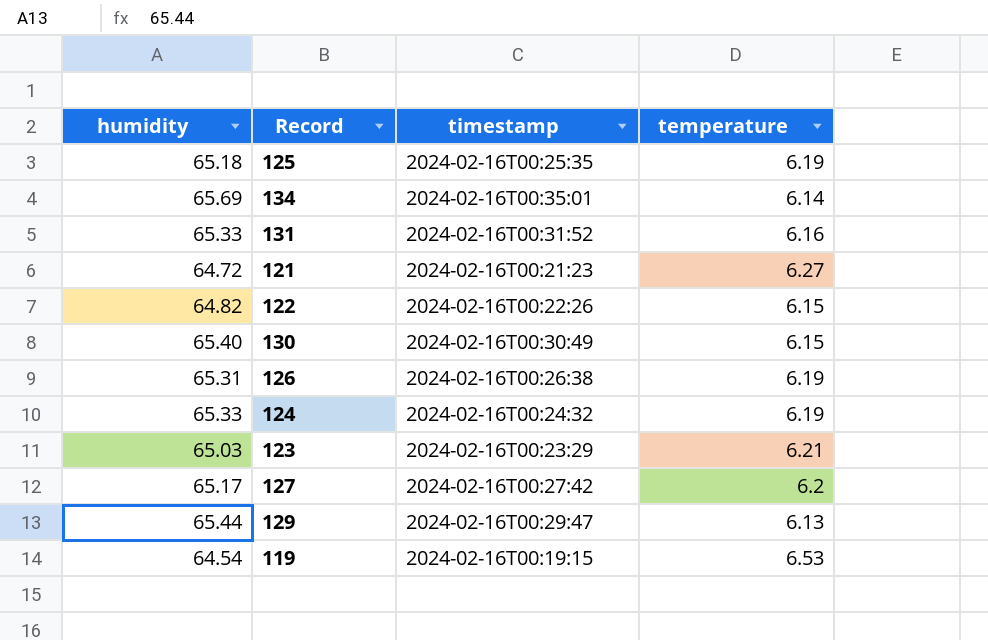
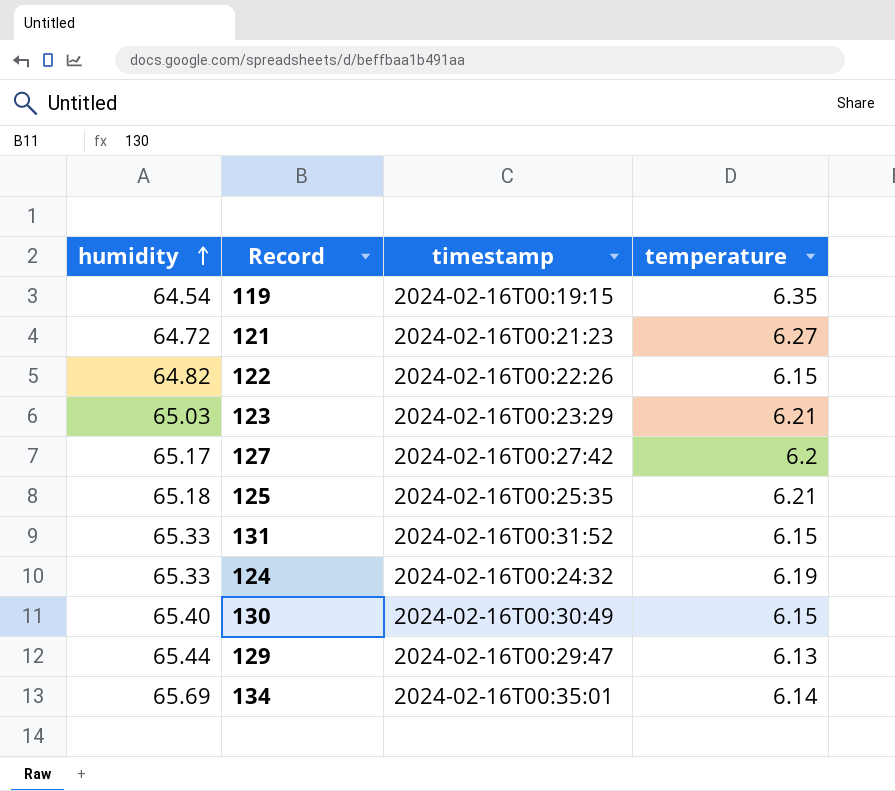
row order: none -> humidity ascending
row 126: 65.31 | 2024-02-16T00:26:38 | 6.19 -> none
119 | temperature: 6.53 -> 6.35
125 | temperature: 6.19 -> 6.21
131 | temperature: 6.16 -> 6.15

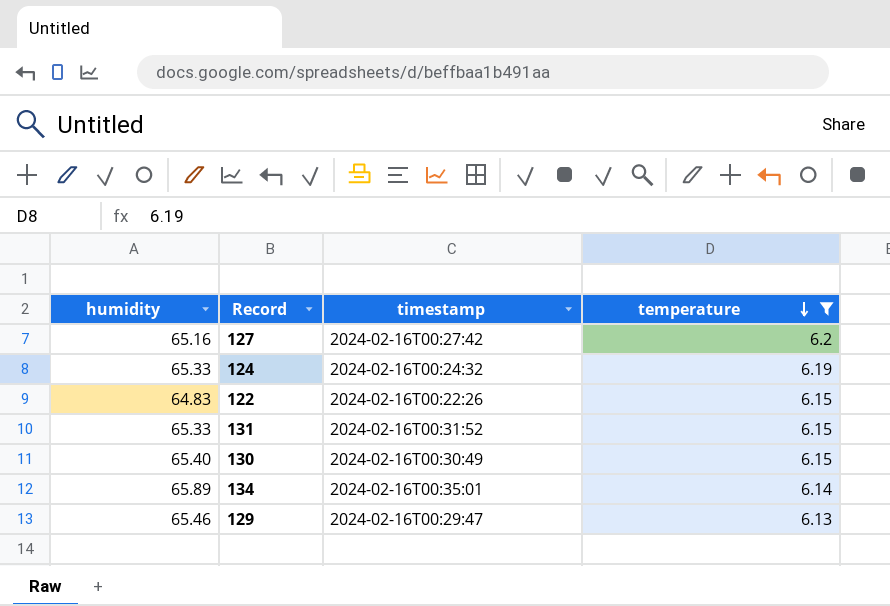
filter: none -> temperature <= 6.2
row order: humidity ascending -> temperature descending
127 | humidity: 65.17 -> 65.16
122 | humidity: 64.82 -> 64.83
134 | humidity: 65.69 -> 65.89
129 | humidity: 65.44 -> 65.46

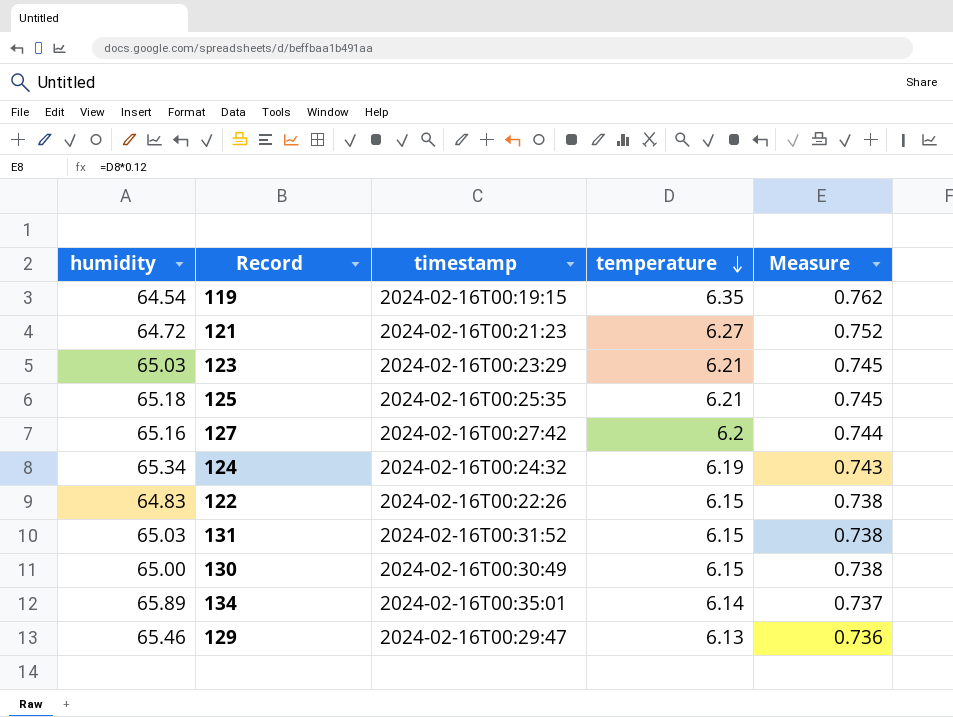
filter: temperature <= 6.2 -> none
column Measure | formula: none -> [temperature] * 0.12
124 | humidity: 65.33 -> 65.34
131 | humidity: 65.33 -> 65.03
130 | humidity: 65.40 -> 65.00

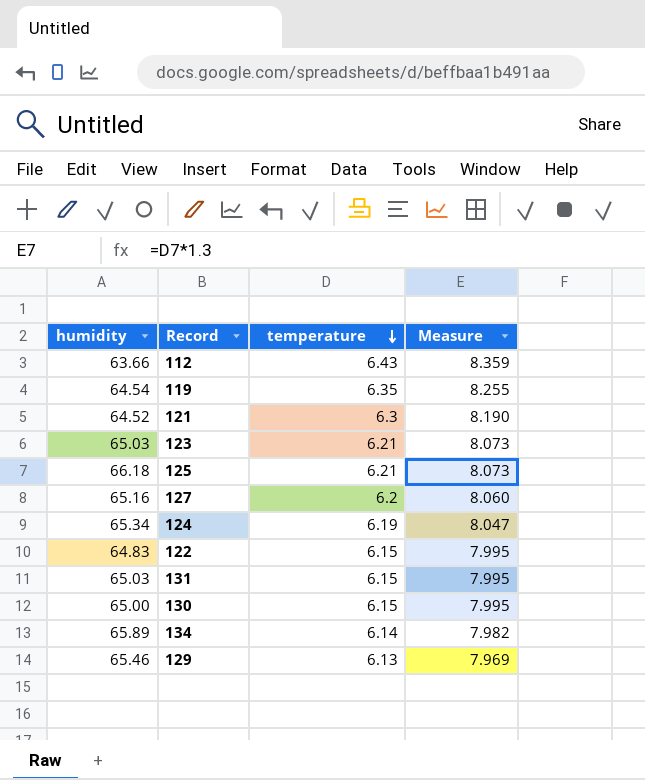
column timestamp | position: 3 -> none
column Measure | formula: [temperature] * 0.12 -> [temperature] * 1.3
row 112: none -> 63.66 | 6.43 | 8.359
121 | humidity: 64.72 -> 64.52
121 | temperature: 6.27 -> 6.3
125 | humidity: 65.18 -> 66.18

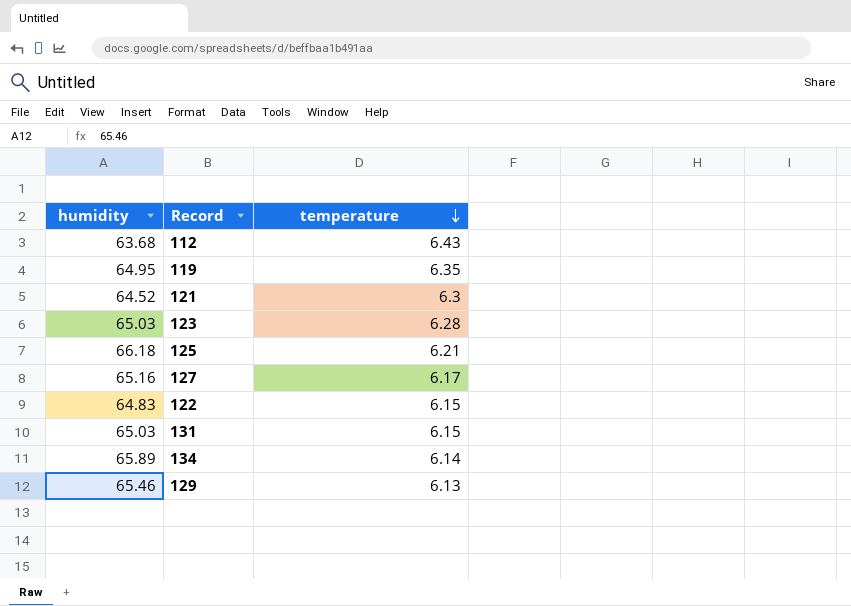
column Measure | formula: [temperature] * 1.3 -> none
row 124: 65.34 | 6.19 | 8.047 -> none
row 130: 65.00 | 6.15 | 7.995 -> none
112 | humidity: 63.66 -> 63.68
119 | humidity: 64.54 -> 64.95
123 | temperature: 6.21 -> 6.28
127 | temperature: 6.2 -> 6.17

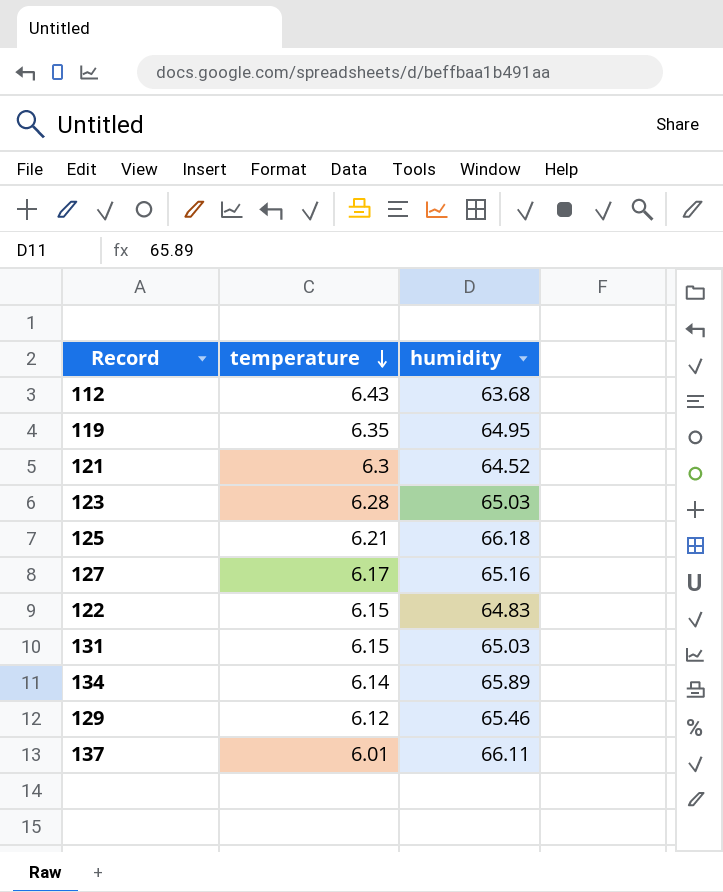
column humidity | position: 1 -> 3
129 | temperature: 6.13 -> 6.12
row 137: none -> 6.01 | 66.11

